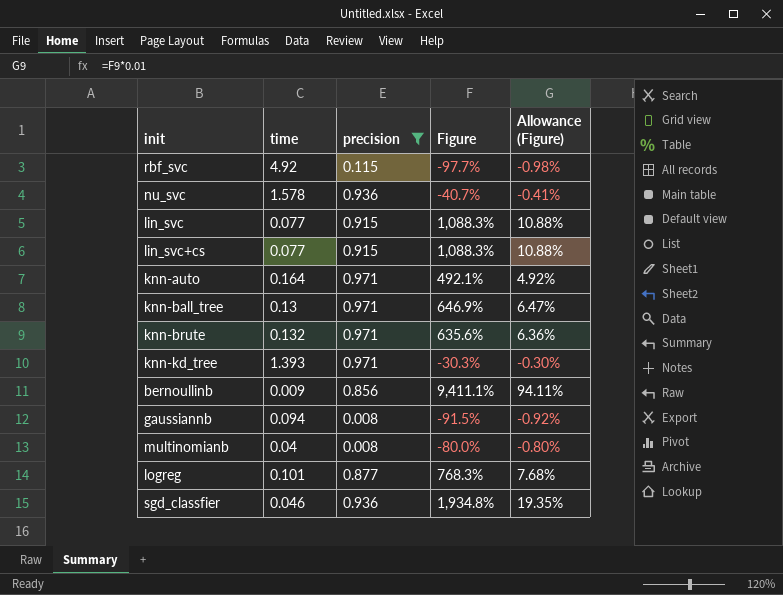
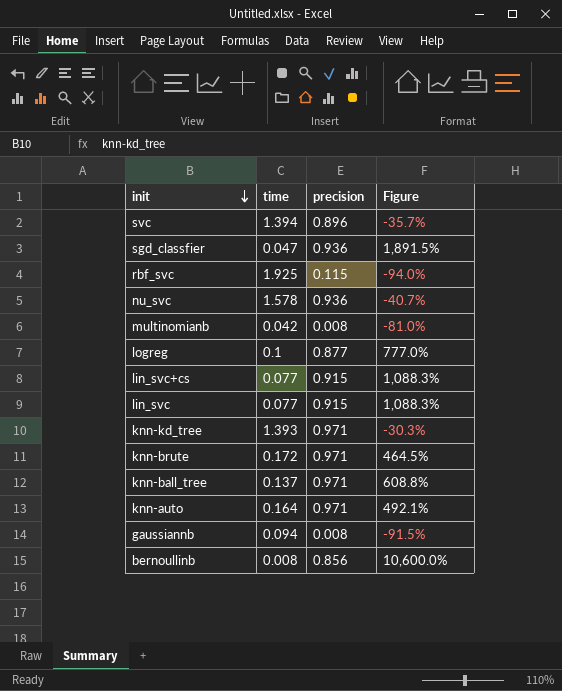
filter: precision != 0.896 -> none
row order: none -> init descending
column Allowance (Figure) | formula: [Figure] * 0.01 -> none
sgd_classfier | time: 0.046 -> 0.047
sgd_classfier | Figure: 1,934.8% -> 1,891.5%
rbf_svc | time: 4.92 -> 1.925
rbf_svc | Figure: -97.7% -> -94.0%
multinomianb | time: 0.04 -> 0.042
multinomianb | Figure: -80.0% -> -81.0%
logreg | time: 0.101 -> 0.1
logreg | Figure: 768.3% -> 777.0%
knn-brute | time: 0.132 -> 0.172
knn-brute | Figure: 635.6% -> 464.5%
knn-ball_tree | time: 0.13 -> 0.137
knn-ball_tree | Figure: 646.9% -> 608.8%
bernoullinb | time: 0.009 -> 0.008
bernoullinb | Figure: 9,411.1% -> 10,600.0%

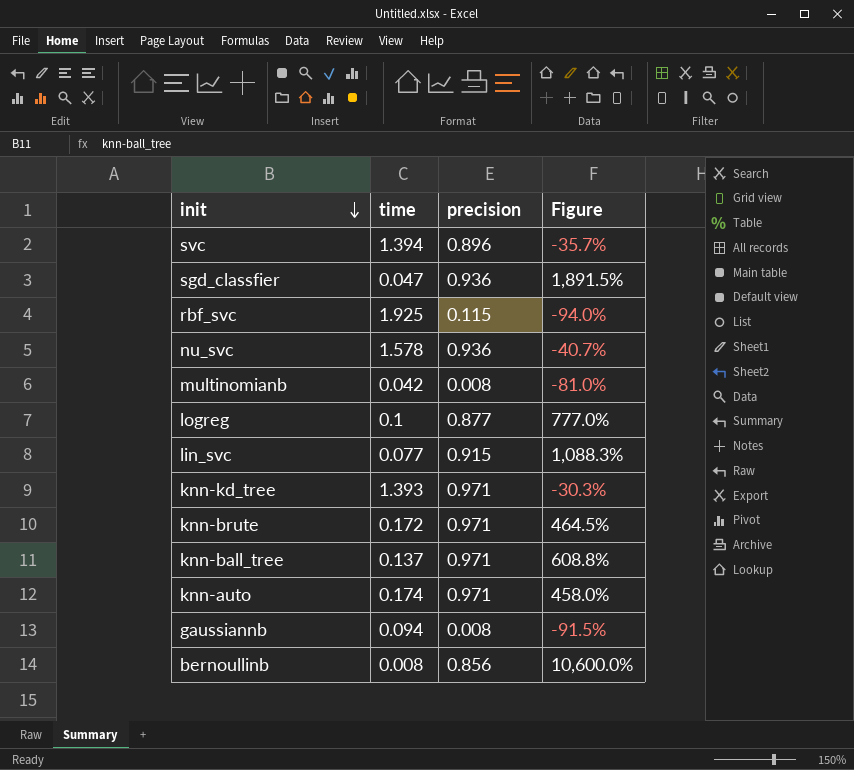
row lin_svc+cs: 0.077 | 0.915 | 1,088.3% -> none
knn-auto | time: 0.164 -> 0.174
knn-auto | Figure: 492.1% -> 458.0%

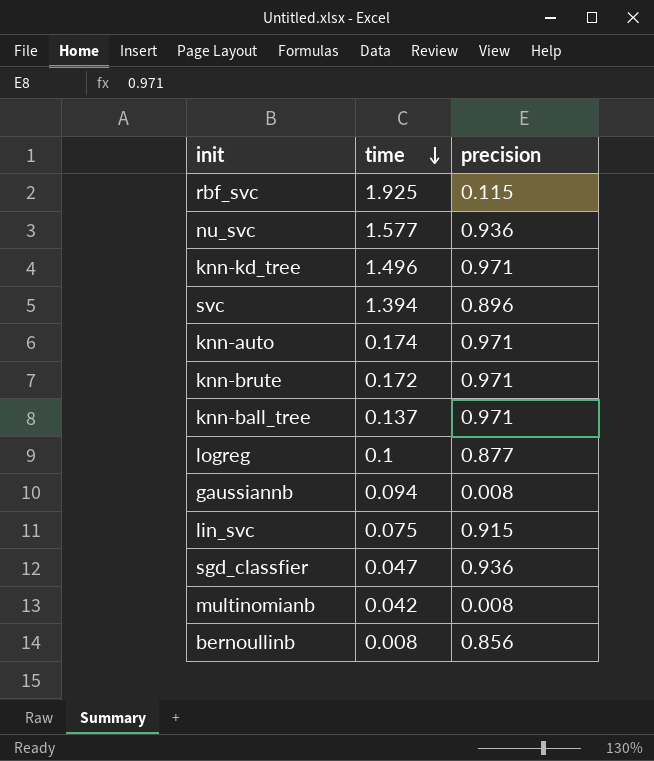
row order: init descending -> time descending
column Figure | formula: ([precision] - [time]) / [time] -> none
nu_svc | time: 1.578 -> 1.577
knn-kd_tree | time: 1.393 -> 1.496
lin_svc | time: 0.077 -> 0.075

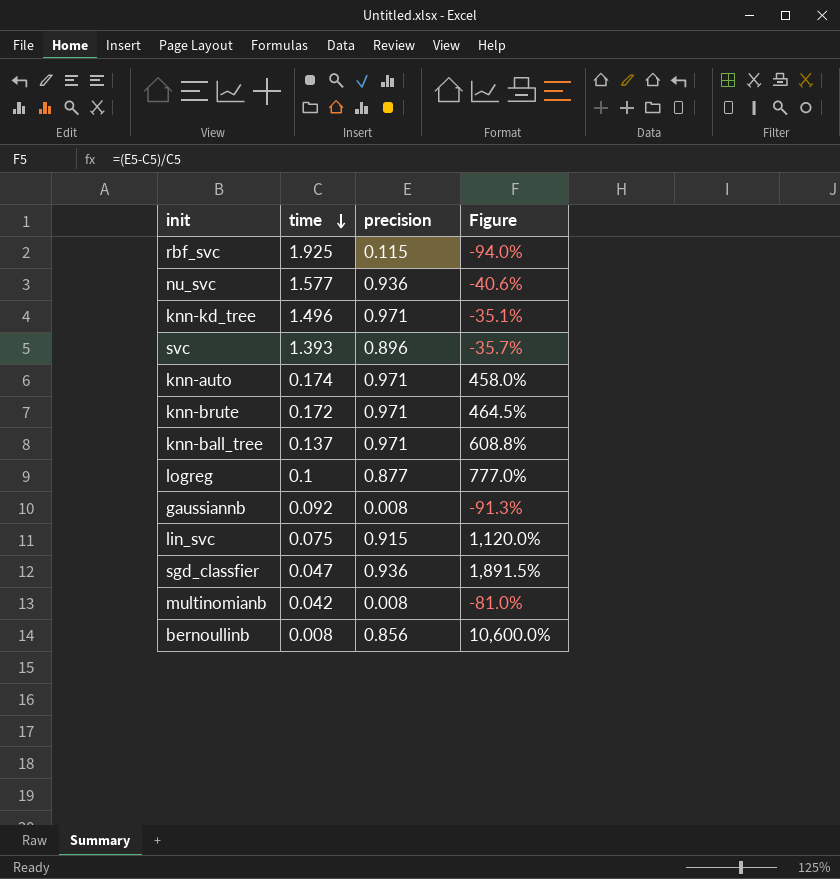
column Figure | formula: none -> ([precision] - [time]) / [time]
svc | time: 1.394 -> 1.393
gaussiannb | time: 0.094 -> 0.092

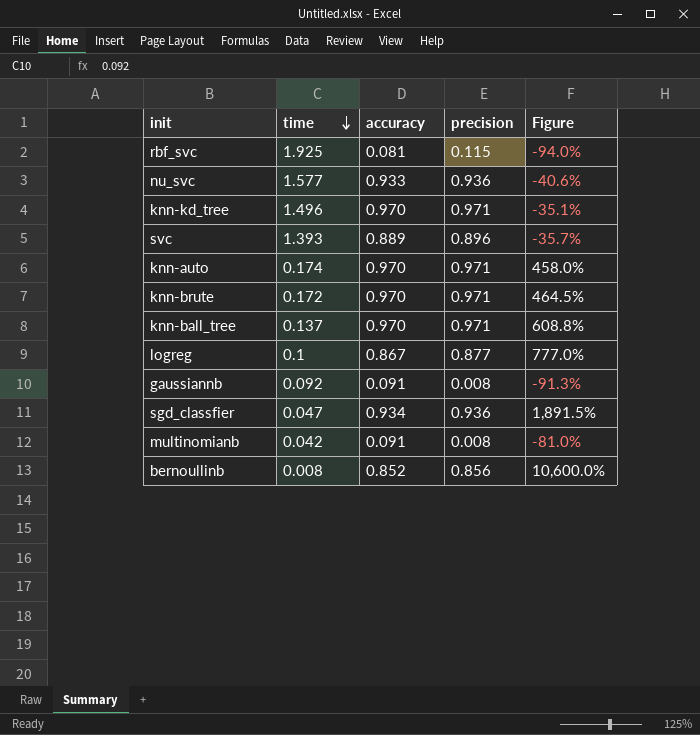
column accuracy | position: none -> 3
row lin_svc: 0.075 | 0.915 | 1,120.0% -> none

